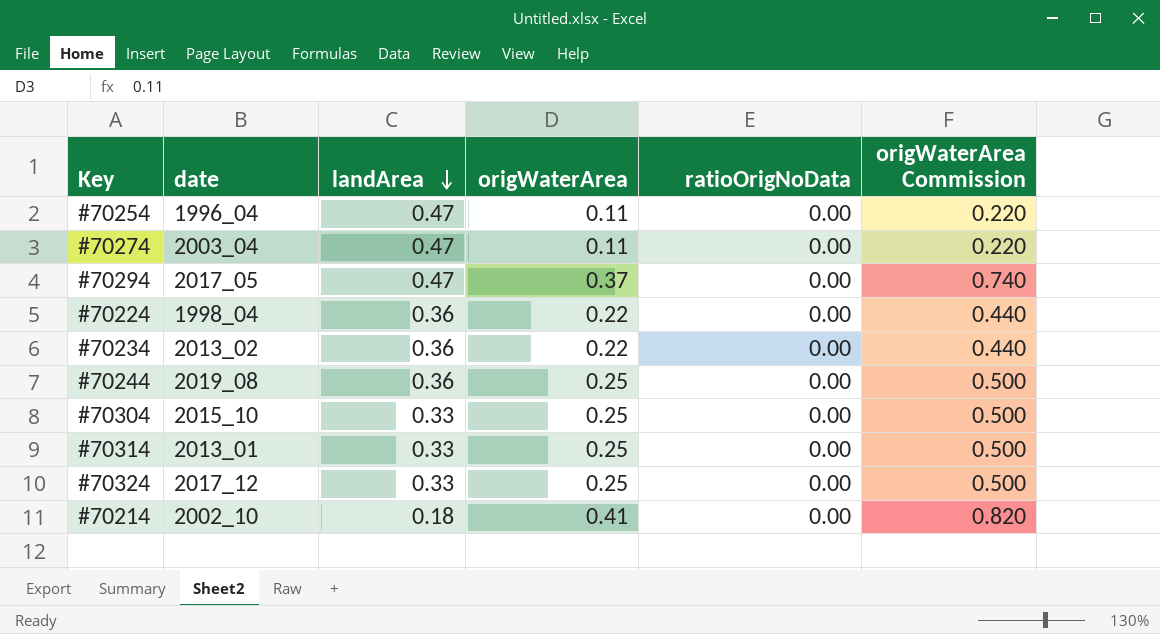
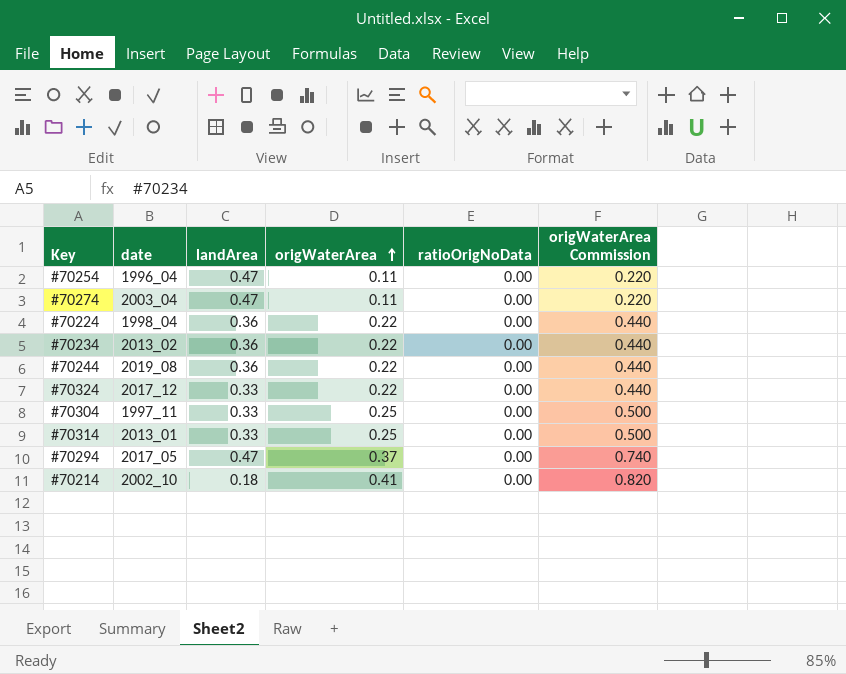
row order: landArea descending -> origWaterArea ascending
#70244 | origWaterArea: 0.25 -> 0.22
#70244 | origWaterArea Commission: 0.500 -> 0.440
#70324 | origWaterArea: 0.25 -> 0.22
#70324 | origWaterArea Commission: 0.500 -> 0.440
#70304 | date: 2015_10 -> 1997_11

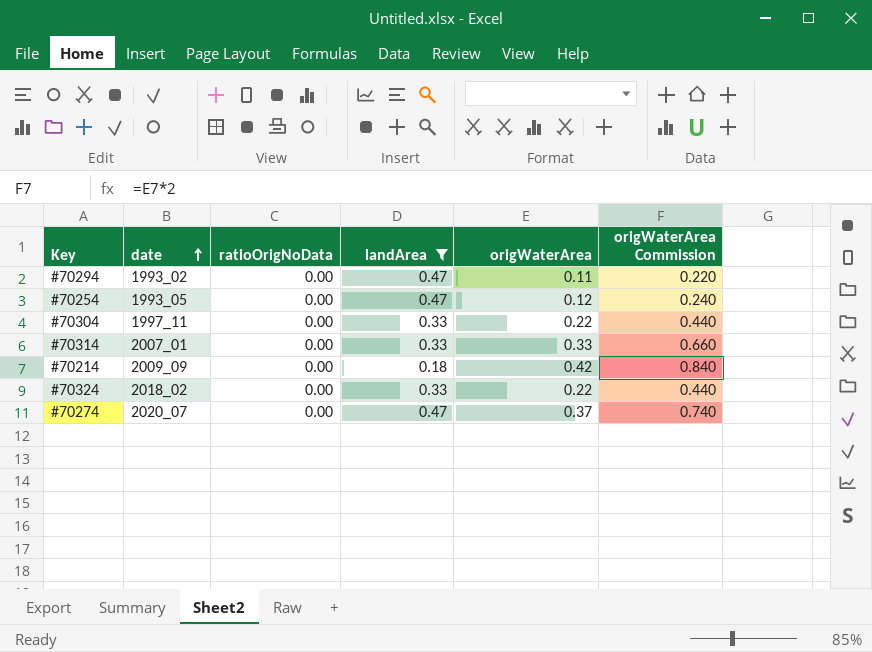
filter: none -> landArea != 0.36
row order: origWaterArea ascending -> date ascending
column ratioOrigNoData | position: 5 -> 3
#70294 | date: 2017_05 -> 1993_02
#70294 | origWaterArea: 0.37 -> 0.11
#70294 | origWaterArea Commission: 0.740 -> 0.220
#70254 | date: 1996_04 -> 1993_05
#70254 | origWaterArea: 0.11 -> 0.12
#70254 | origWaterArea Commission: 0.220 -> 0.240
#70304 | origWaterArea: 0.25 -> 0.22
#70304 | origWaterArea Commission: 0.500 -> 0.440
#70314 | date: 2013_01 -> 2007_01
#70314 | origWaterArea: 0.25 -> 0.33
#70314 | origWaterArea Commission: 0.500 -> 0.660
#70214 | date: 2002_10 -> 2009_09
#70214 | origWaterArea: 0.41 -> 0.42
#70214 | origWaterArea Commission: 0.820 -> 0.840
#70324 | date: 2017_12 -> 2018_02
#70274 | date: 2003_04 -> 2020_07
#70274 | origWaterArea: 0.11 -> 0.37
#70274 | origWaterArea Commission: 0.220 -> 0.740

